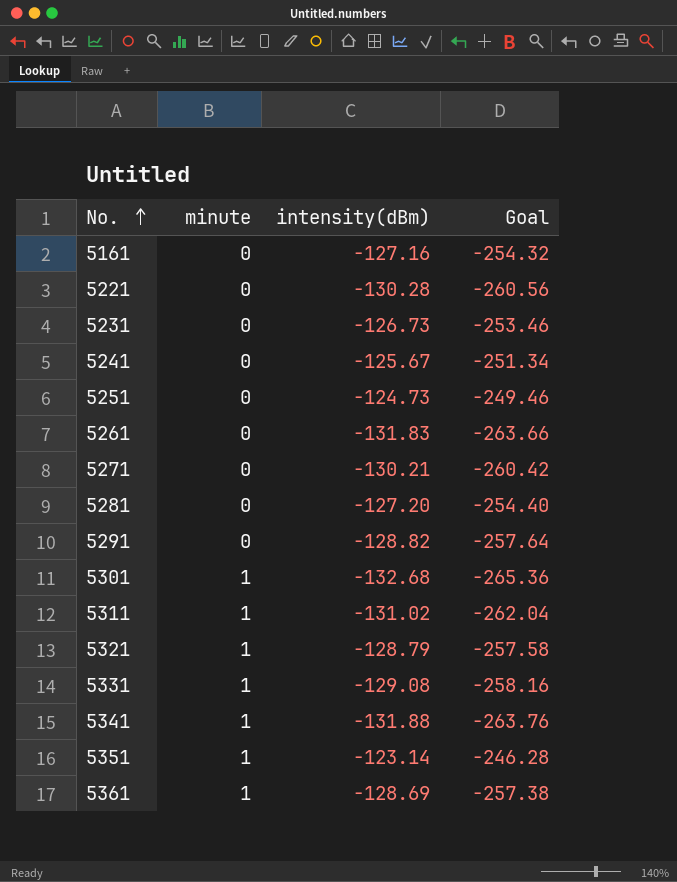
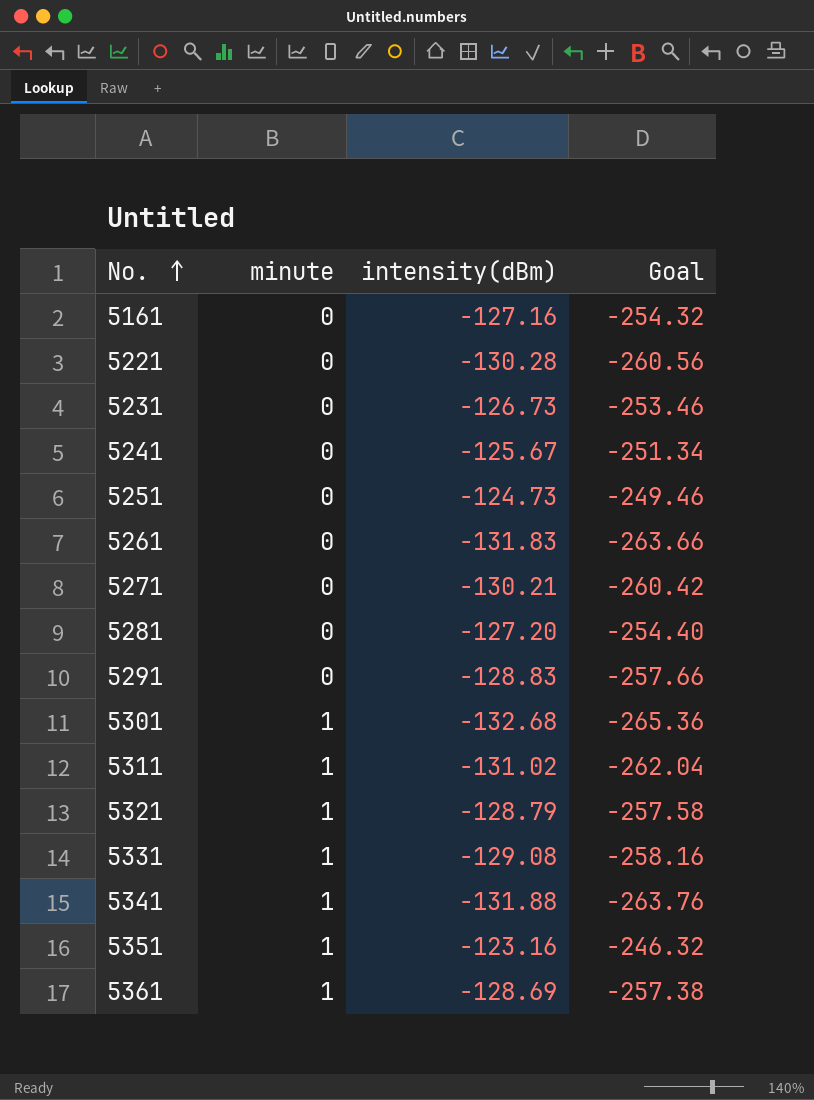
5291 | intensity(dBm): -128.82 -> -128.83
5291 | Goal: -257.64 -> -257.66
5351 | intensity(dBm): -123.14 -> -123.16
5351 | Goal: -246.28 -> -246.32

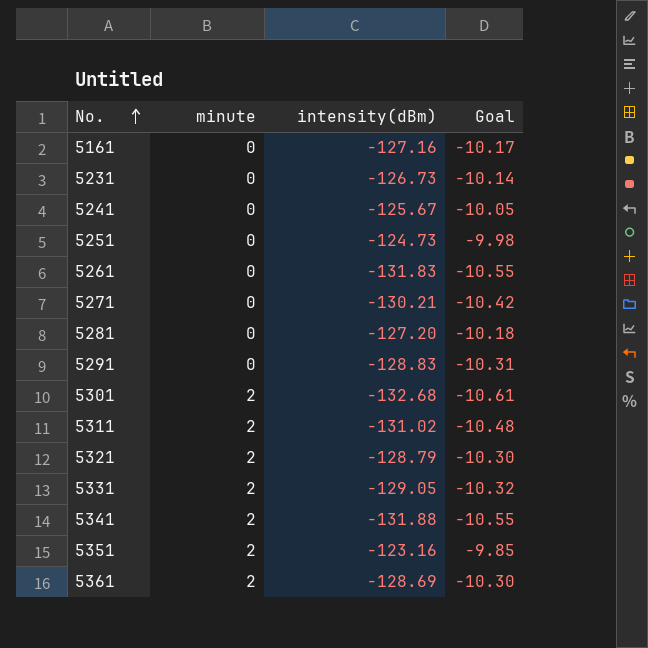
column Goal | formula: [intensity(dBm)] * 2 -> [intensity(dBm)] * 0.08
row 5221: 0 | -130.28 | -260.56 -> none
5301 | minute: 1 -> 2
5311 | minute: 1 -> 2
5321 | minute: 1 -> 2
5331 | minute: 1 -> 2
5331 | intensity(dBm): -129.08 -> -129.05
5341 | minute: 1 -> 2
5351 | minute: 1 -> 2
5361 | minute: 1 -> 2

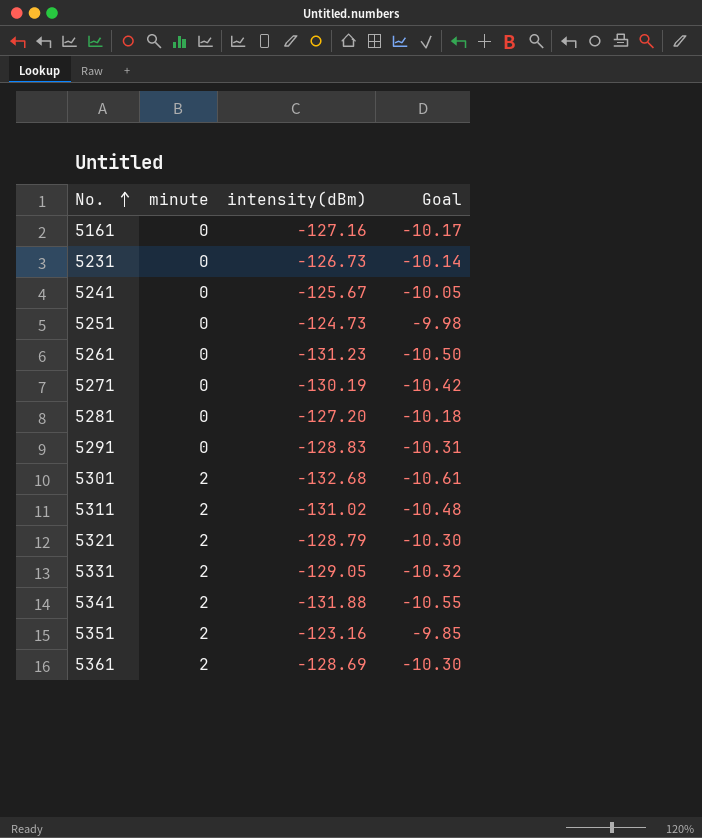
5261 | intensity(dBm): -131.83 -> -131.23
5261 | Goal: -10.55 -> -10.50
5271 | intensity(dBm): -130.21 -> -130.19

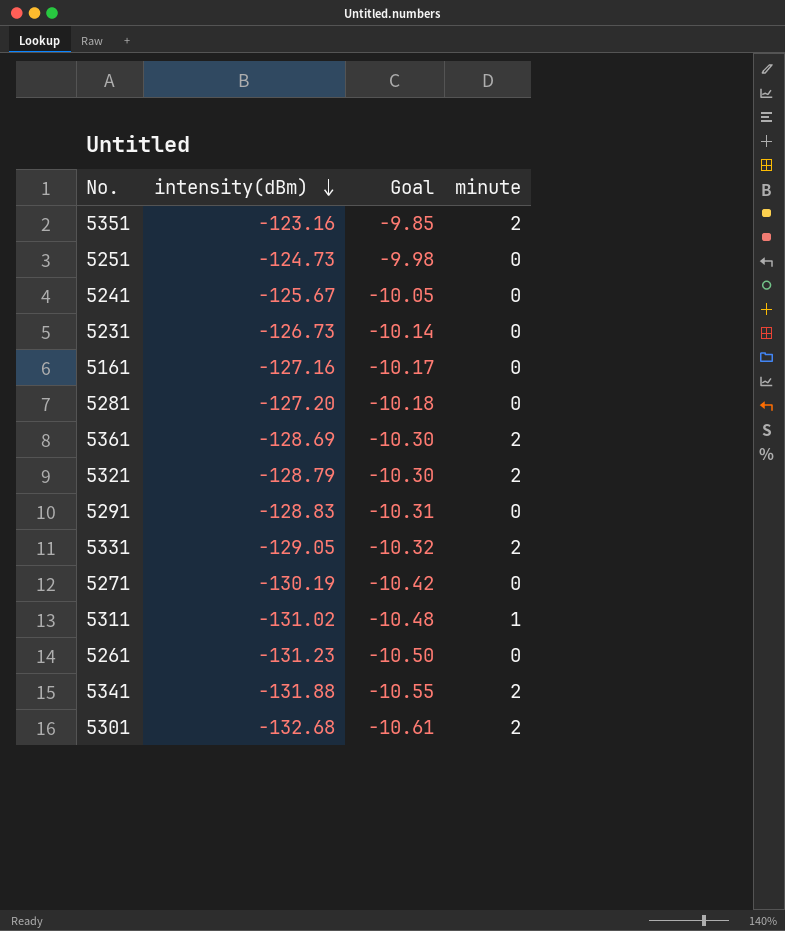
row order: No. ascending -> intensity(dBm) descending
column minute | position: 2 -> 4
5311 | minute: 2 -> 1

